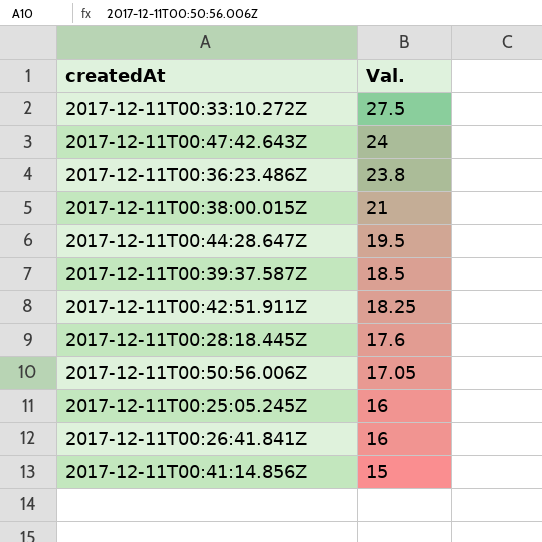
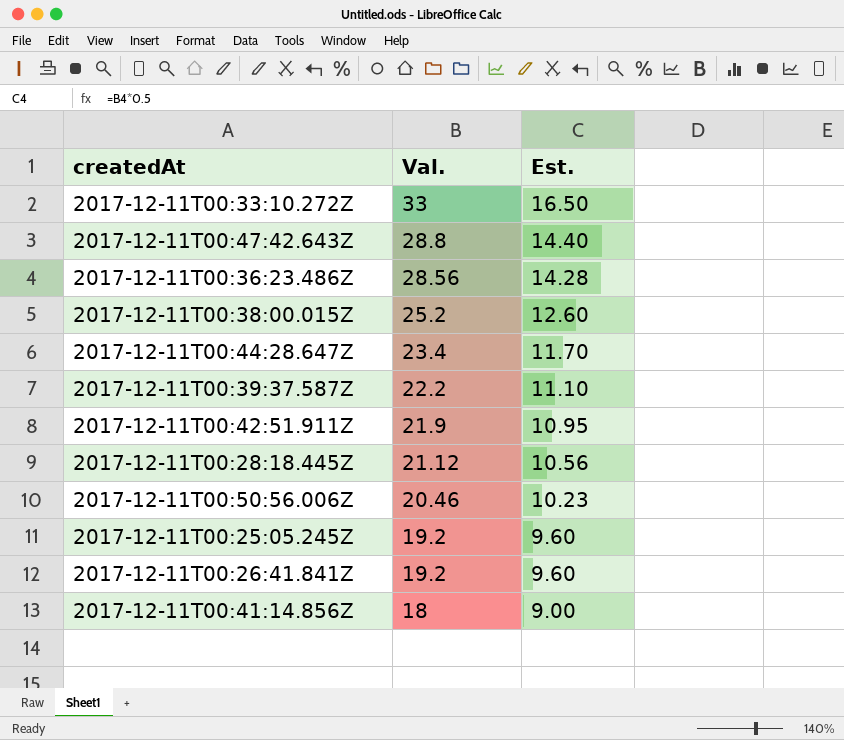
column Est. | formula: none -> [Val.] * 0.5
2017-12-11T00:33:10.272Z | Val.: 27.5 -> 33
2017-12-11T00:47:42.643Z | Val.: 24 -> 28.8
2017-12-11T00:36:23.486Z | Val.: 23.8 -> 28.56
2017-12-11T00:38:00.015Z | Val.: 21 -> 25.2
2017-12-11T00:44:28.647Z | Val.: 19.5 -> 23.4
2017-12-11T00:39:37.587Z | Val.: 18.5 -> 22.2
2017-12-11T00:42:51.911Z | Val.: 18.25 -> 21.9
2017-12-11T00:28:18.445Z | Val.: 17.6 -> 21.12
2017-12-11T00:50:56.006Z | Val.: 17.05 -> 20.46
2017-12-11T00:25:05.245Z | Val.: 16 -> 19.2
2017-12-11T00:26:41.841Z | Val.: 16 -> 19.2
2017-12-11T00:41:14.856Z | Val.: 15 -> 18

